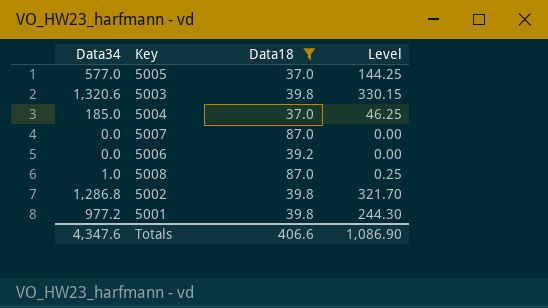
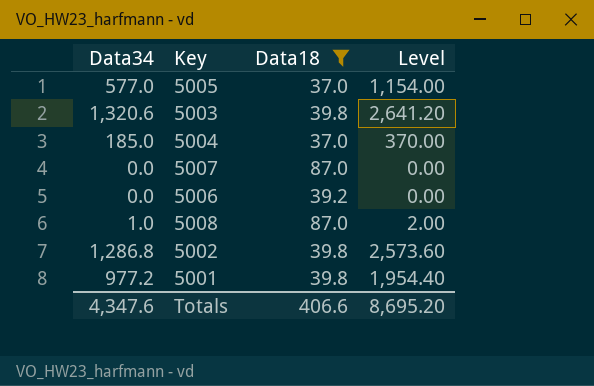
column Level | formula: [Data34] * 0.25 -> [Data34] * 2
Totals | Level: 1,086.90 -> 8,695.20

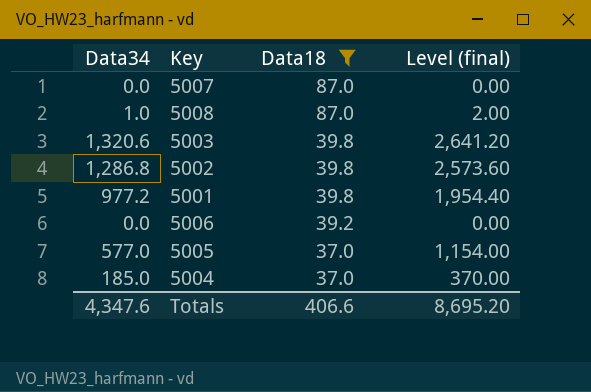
row order: none -> Data18 descending
column name: Level -> Level (final)

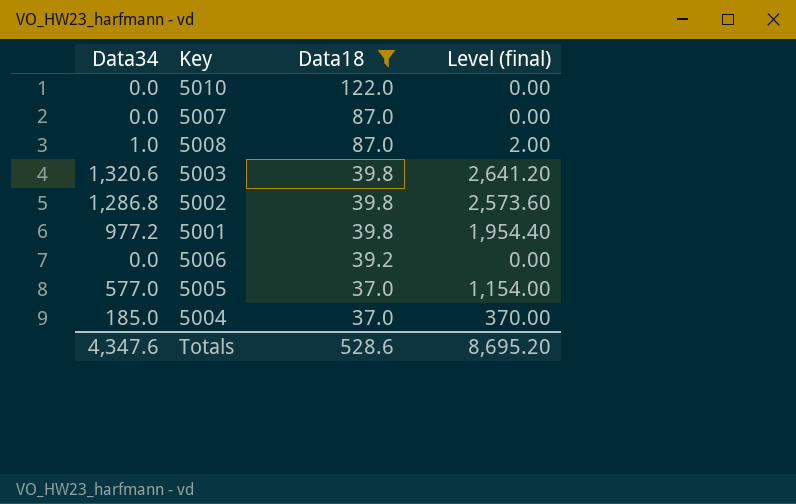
row 5010: none -> 0.0 | 122.0 | 0.00
Totals | Data18: 406.6 -> 528.6

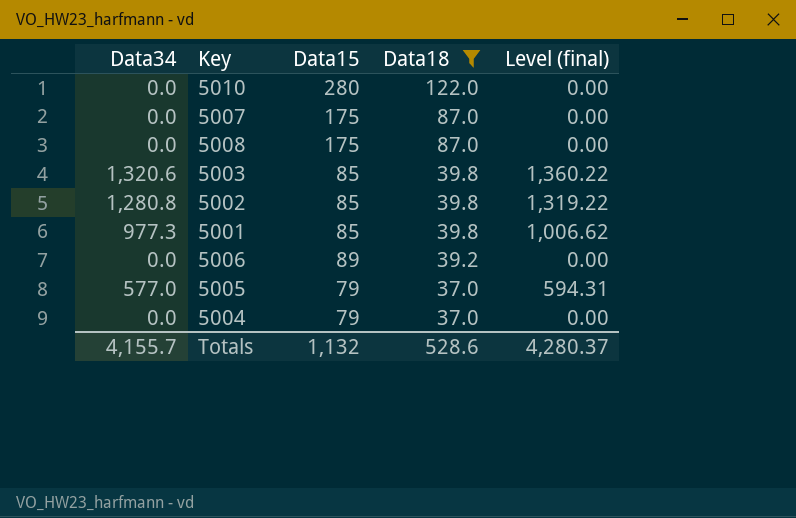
column Data15 | position: none -> 3
column Level (final) | formula: [Data34] * 2 -> [Data34] * 1.03
5008 | Data34: 1.0 -> 0.0
5002 | Data34: 1,286.8 -> 1,280.8
5001 | Data34: 977.2 -> 977.3
5004 | Data34: 185.0 -> 0.0
Totals | Data34: 4,347.6 -> 4,155.7
Totals | Level (final): 8,695.20 -> 4,280.37

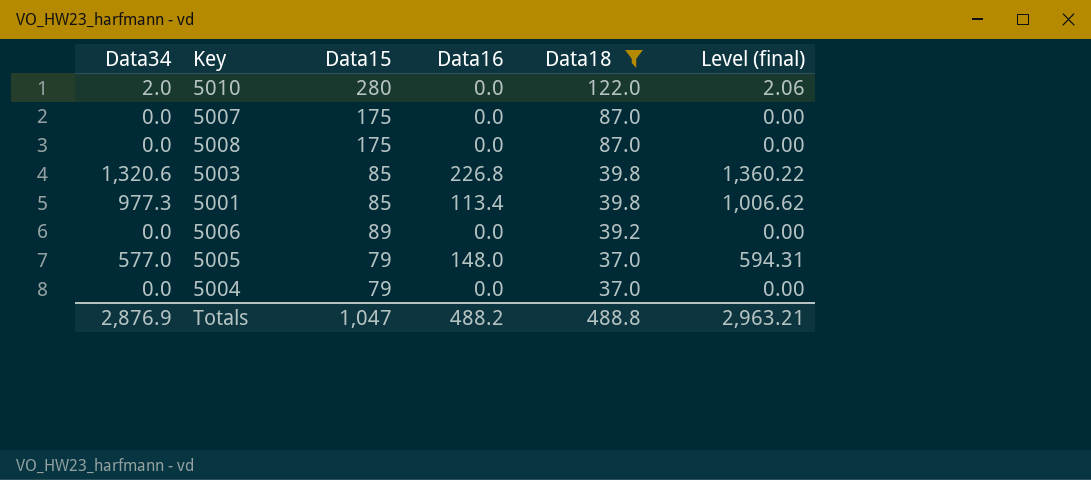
column Data16 | position: none -> 4
row 5002: 1,280.8 | 85 | 39.8 | 1,319.22 -> none
5010 | Data34: 0.0 -> 2.0
5010 | Level (final): 0.00 -> 2.06
Totals | Data34: 4,155.7 -> 2,876.9
Totals | Data15: 1,132 -> 1,047
Totals | Data18: 528.6 -> 488.8
Totals | Level (final): 4,280.37 -> 2,963.21

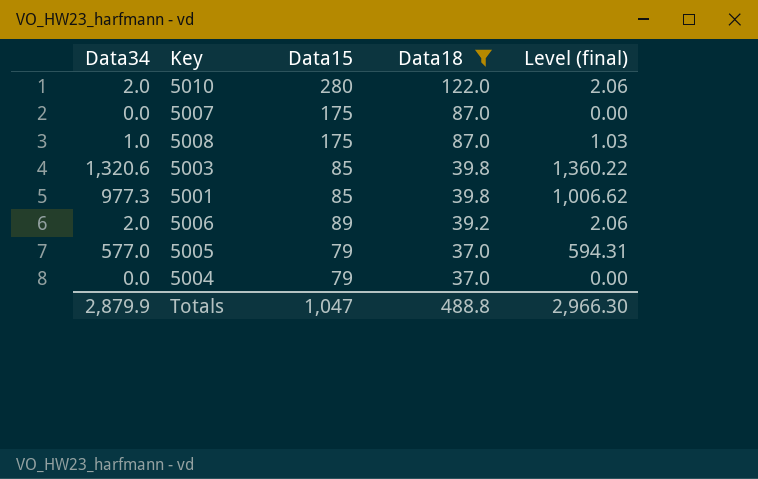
column Data16 | position: 4 -> none
5008 | Data34: 0.0 -> 1.0
5008 | Level (final): 0.00 -> 1.03
5006 | Data34: 0.0 -> 2.0
5006 | Level (final): 0.00 -> 2.06
Totals | Data34: 2,876.9 -> 2,879.9
Totals | Level (final): 2,963.21 -> 2,966.30

